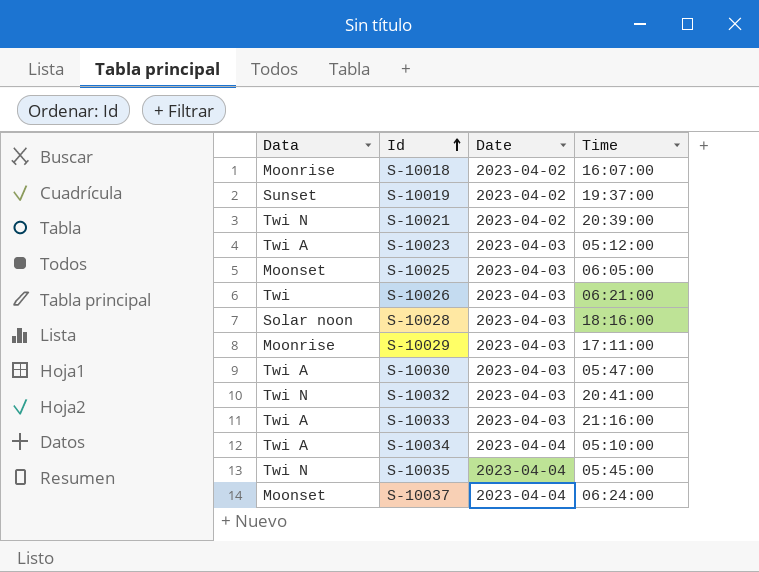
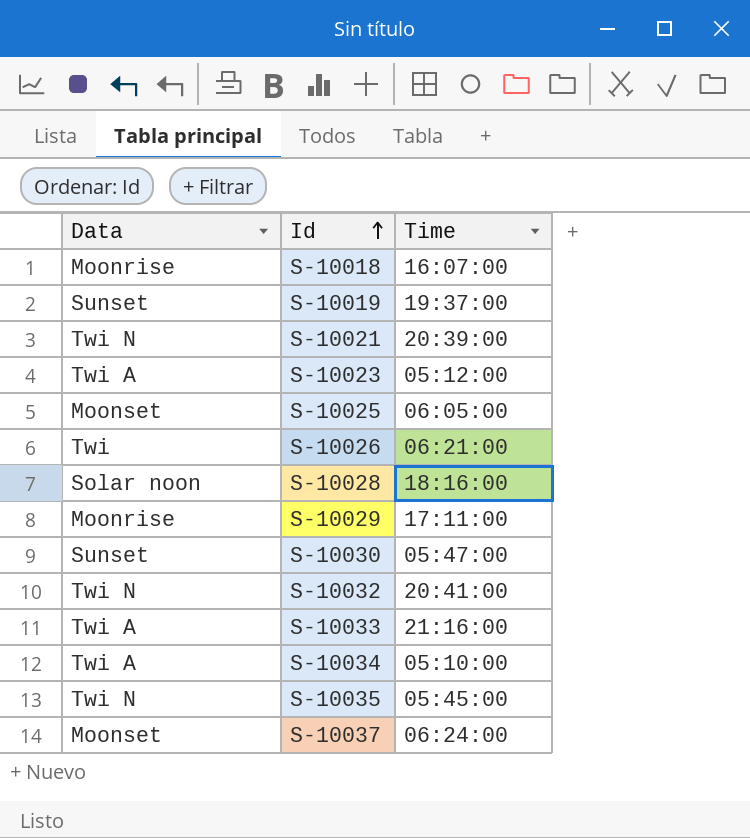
column Date | position: 3 -> none
S-10030 | Data: Twi A -> Sunset

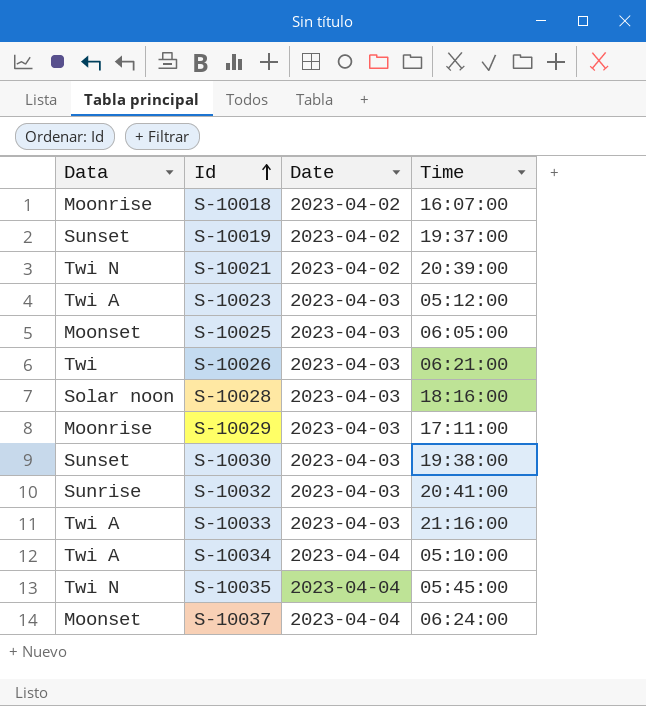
column Date | position: none -> 3
S-10030 | Time: 05:47:00 -> 19:38:00
S-10032 | Data: Twi N -> Sunrise

